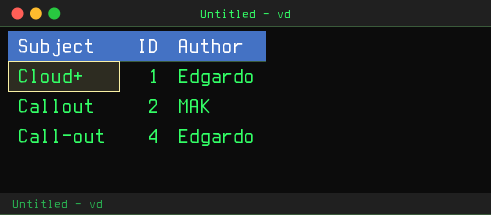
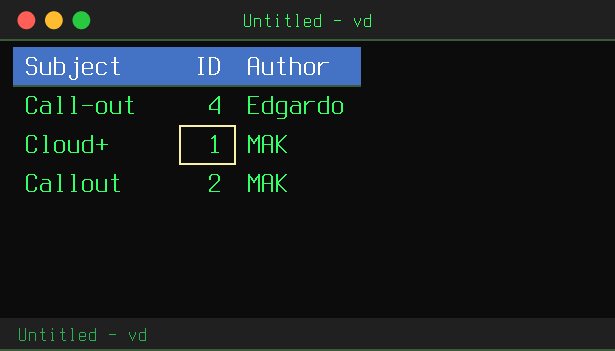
row order: Subject descending -> Author ascending
Cloud+ | Author: Edgardo -> MAK

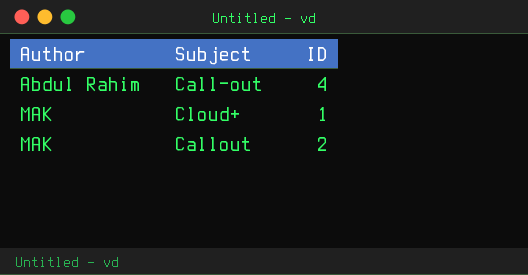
column Author | position: 3 -> 1
Call-out | Author: Edgardo -> Abdul Rahim

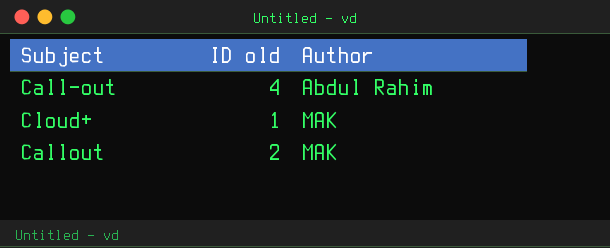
column name: ID -> ID old
column Author | position: 1 -> 3

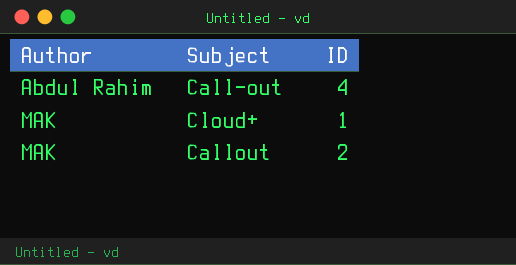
column Author | position: 3 -> 1
column name: ID old -> ID

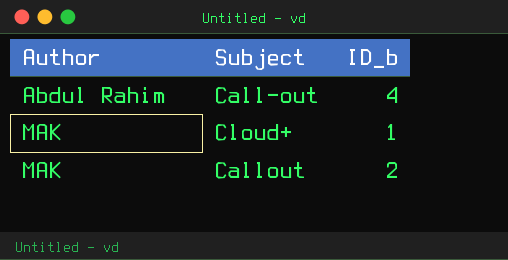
column name: ID -> ID_b

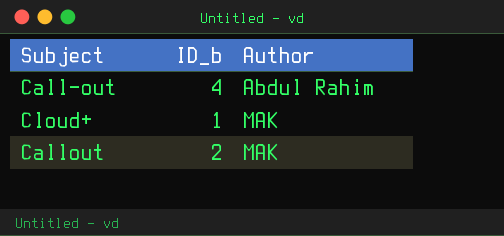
column Author | position: 1 -> 3

